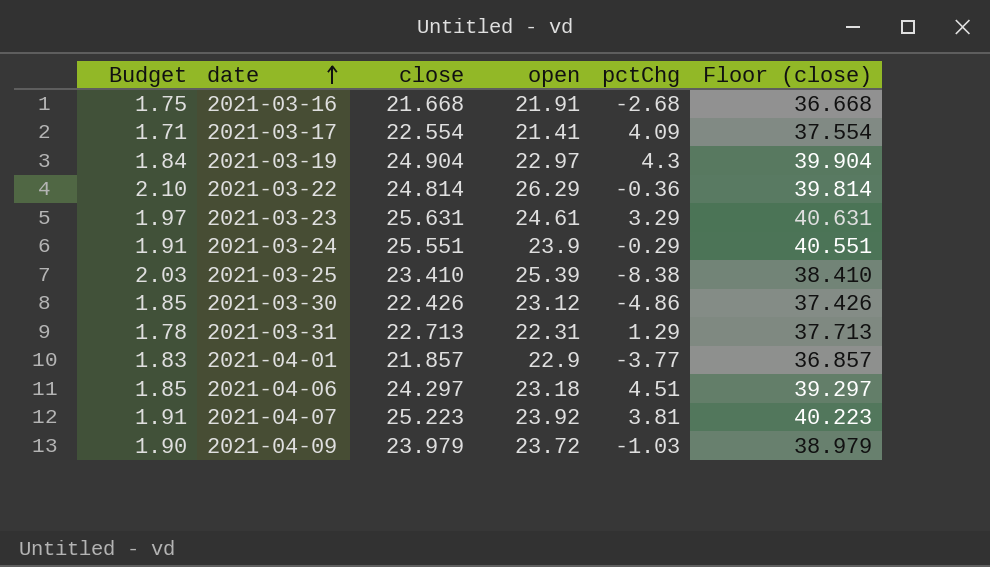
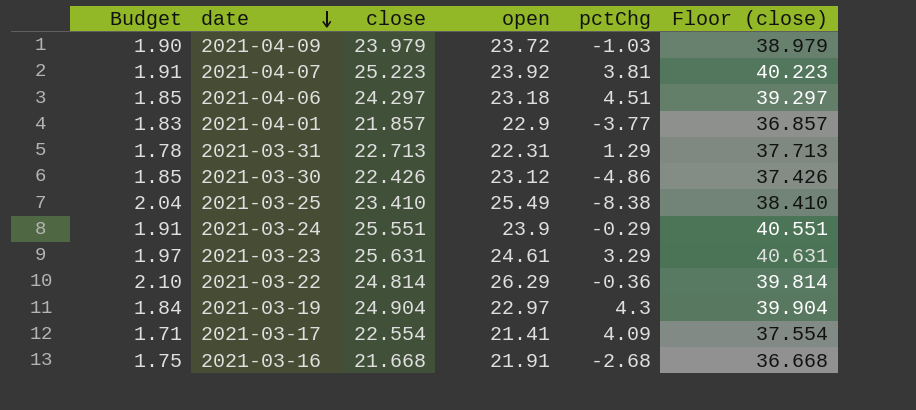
row order: date ascending -> date descending
2021-03-25 | Budget: 2.03 -> 2.04
2021-03-25 | open: 25.39 -> 25.49

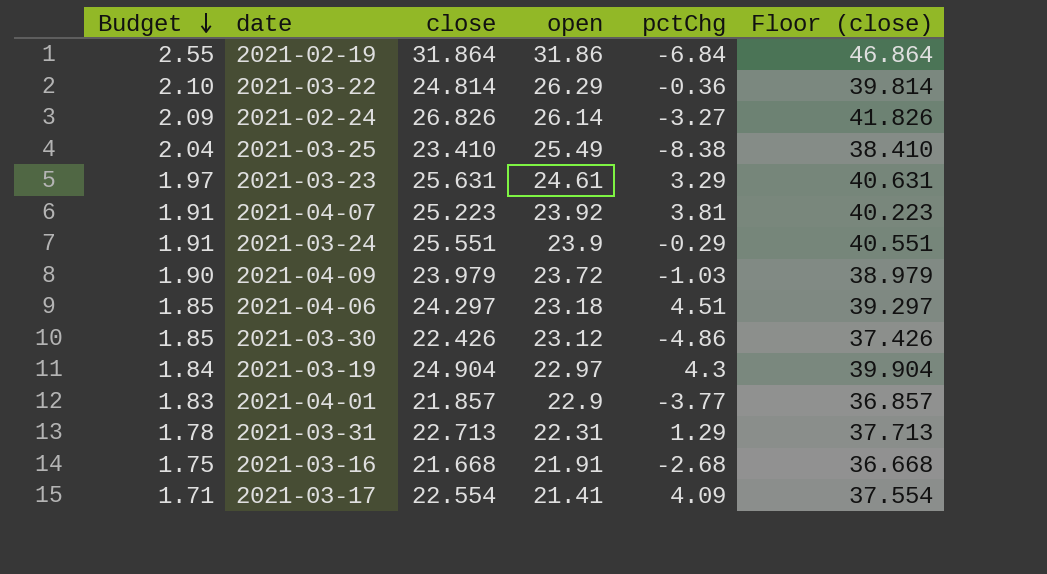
row order: date descending -> Budget descending
row 2021-02-19: none -> 2.55 | 31.864 | 31.86 | -6.84 | 46.864
row 2021-02-24: none -> 2.09 | 26.826 | 26.14 | -3.27 | 41.826

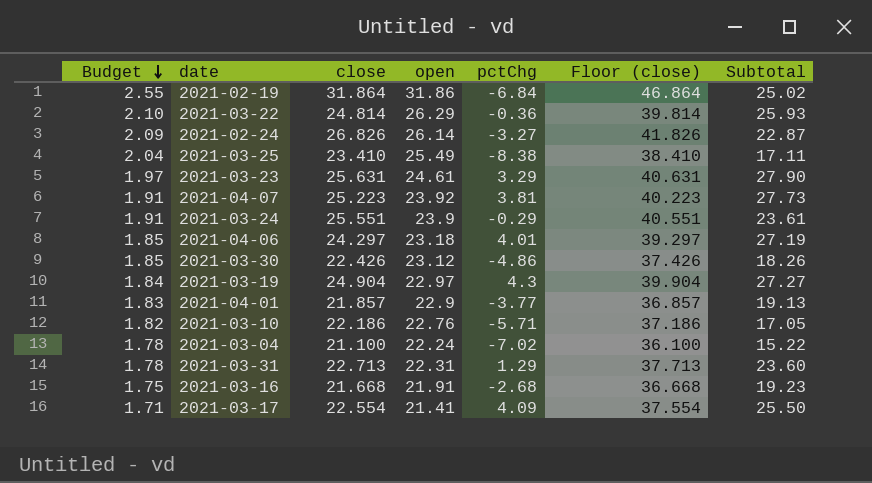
column Subtotal | formula: none -> [open] + [pctChg]
row 2021-04-09: 1.90 | 23.979 | 23.72 | -1.03 | 38.979 -> none
2021-04-06 | pctChg: 4.51 -> 4.01
row 2021-03-10: none -> 1.82 | 22.186 | 22.76 | -5.71 | 37.186 | 17.05
row 2021-03-04: none -> 1.78 | 21.100 | 22.24 | -7.02 | 36.100 | 15.22

